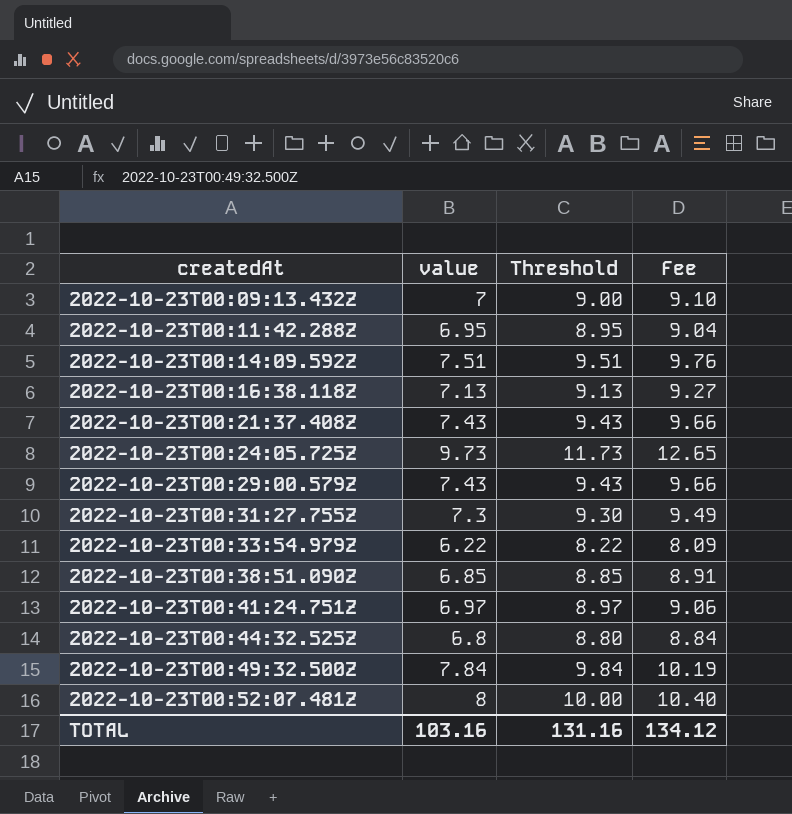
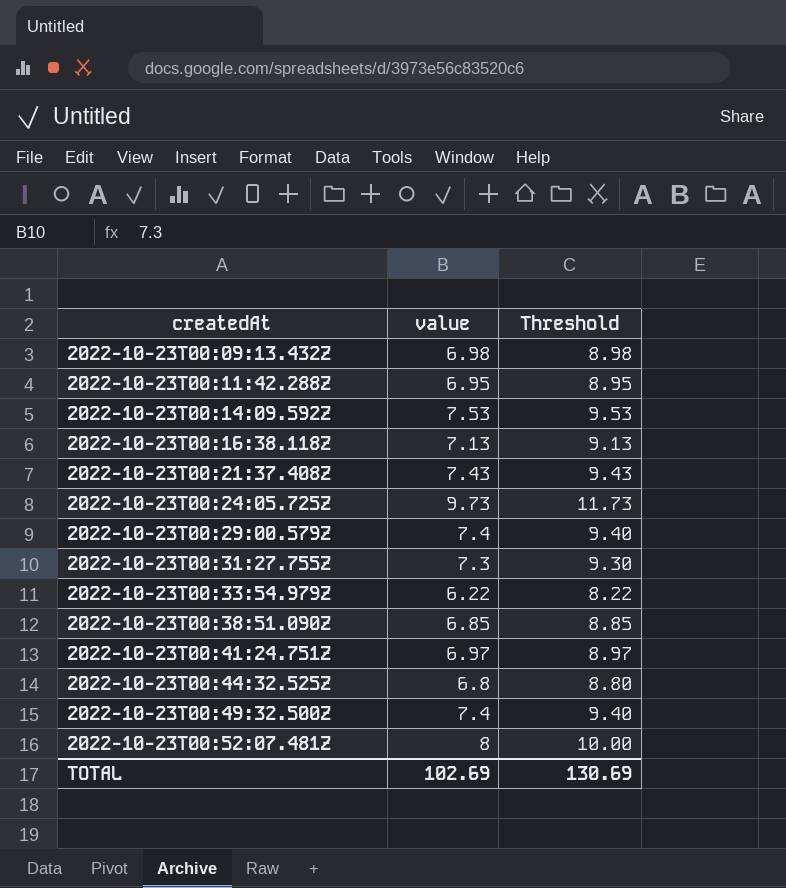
column Fee | formula: [value] * 1.3 -> none
2022-10-23T00:09:13.432Z | value: 7 -> 6.98
2022-10-23T00:09:13.432Z | Threshold: 9.00 -> 8.98
2022-10-23T00:14:09.592Z | value: 7.51 -> 7.53
2022-10-23T00:14:09.592Z | Threshold: 9.51 -> 9.53
2022-10-23T00:29:00.579Z | value: 7.43 -> 7.4
2022-10-23T00:29:00.579Z | Threshold: 9.43 -> 9.40
2022-10-23T00:49:32.500Z | value: 7.84 -> 7.4
2022-10-23T00:49:32.500Z | Threshold: 9.84 -> 9.40
TOTAL | value: 103.16 -> 102.69
TOTAL | Threshold: 131.16 -> 130.69

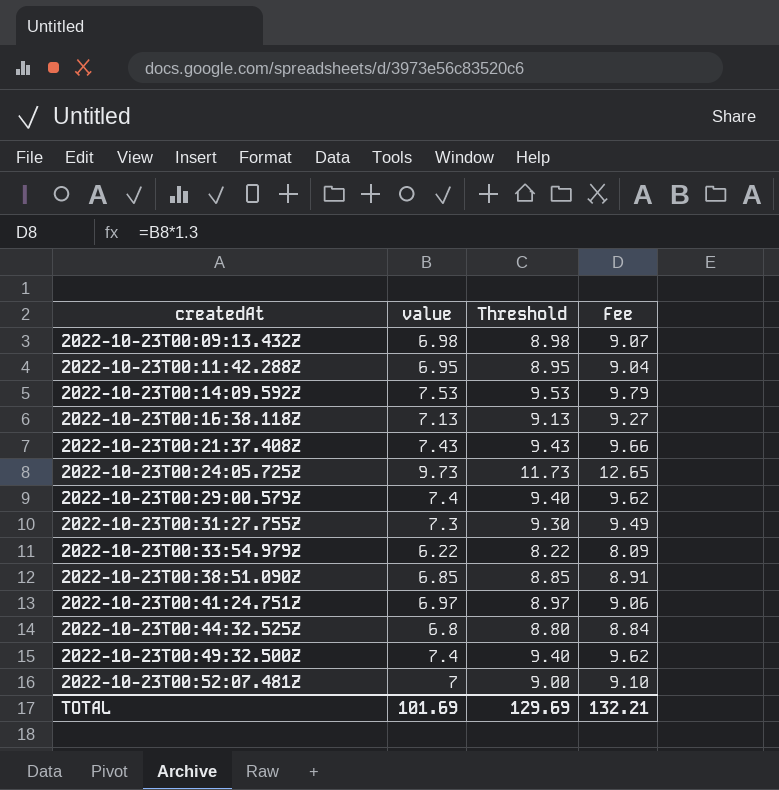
column Fee | formula: none -> [value] * 1.3
2022-10-23T00:52:07.481Z | value: 8 -> 7
2022-10-23T00:52:07.481Z | Threshold: 10.00 -> 9.00
TOTAL | value: 102.69 -> 101.69
TOTAL | Threshold: 130.69 -> 129.69

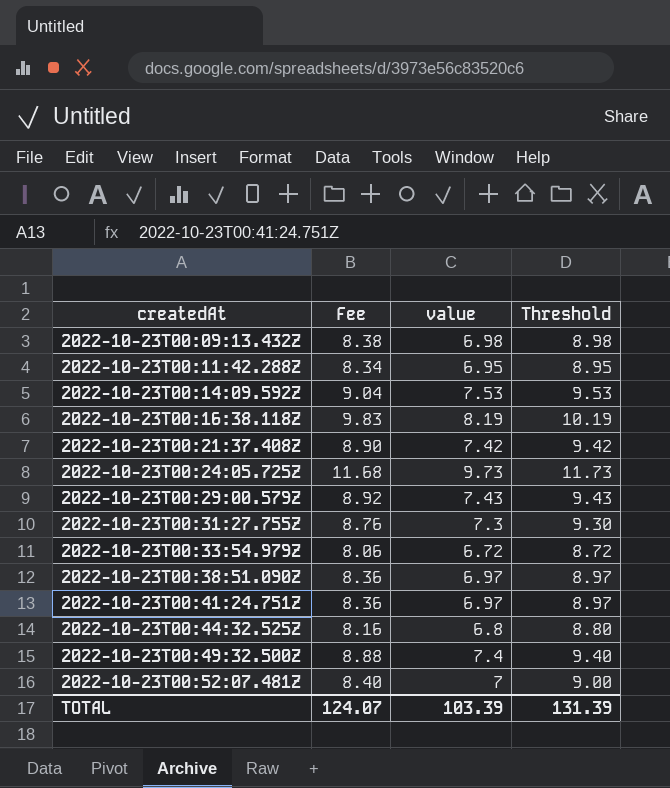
column Fee | formula: [value] * 1.3 -> [value] * 1.2
column Fee | position: 4 -> 2
2022-10-23T00:16:38.118Z | value: 7.13 -> 8.19
2022-10-23T00:16:38.118Z | Threshold: 9.13 -> 10.19
2022-10-23T00:21:37.408Z | value: 7.43 -> 7.42
2022-10-23T00:21:37.408Z | Threshold: 9.43 -> 9.42
2022-10-23T00:29:00.579Z | value: 7.4 -> 7.43
2022-10-23T00:29:00.579Z | Threshold: 9.40 -> 9.43
2022-10-23T00:33:54.979Z | value: 6.22 -> 6.72
2022-10-23T00:33:54.979Z | Threshold: 8.22 -> 8.72
2022-10-23T00:38:51.090Z | value: 6.85 -> 6.97
2022-10-23T00:38:51.090Z | Threshold: 8.85 -> 8.97
TOTAL | Fee: 132.21 -> 124.07
TOTAL | value: 101.69 -> 103.39
TOTAL | Threshold: 129.69 -> 131.39

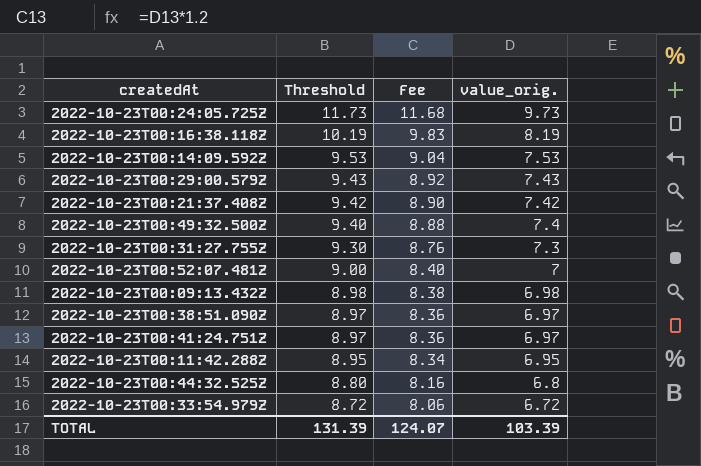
row order: createdAt ascending -> Threshold descending
column Threshold | position: 4 -> 2
column name: value -> value_orig.

